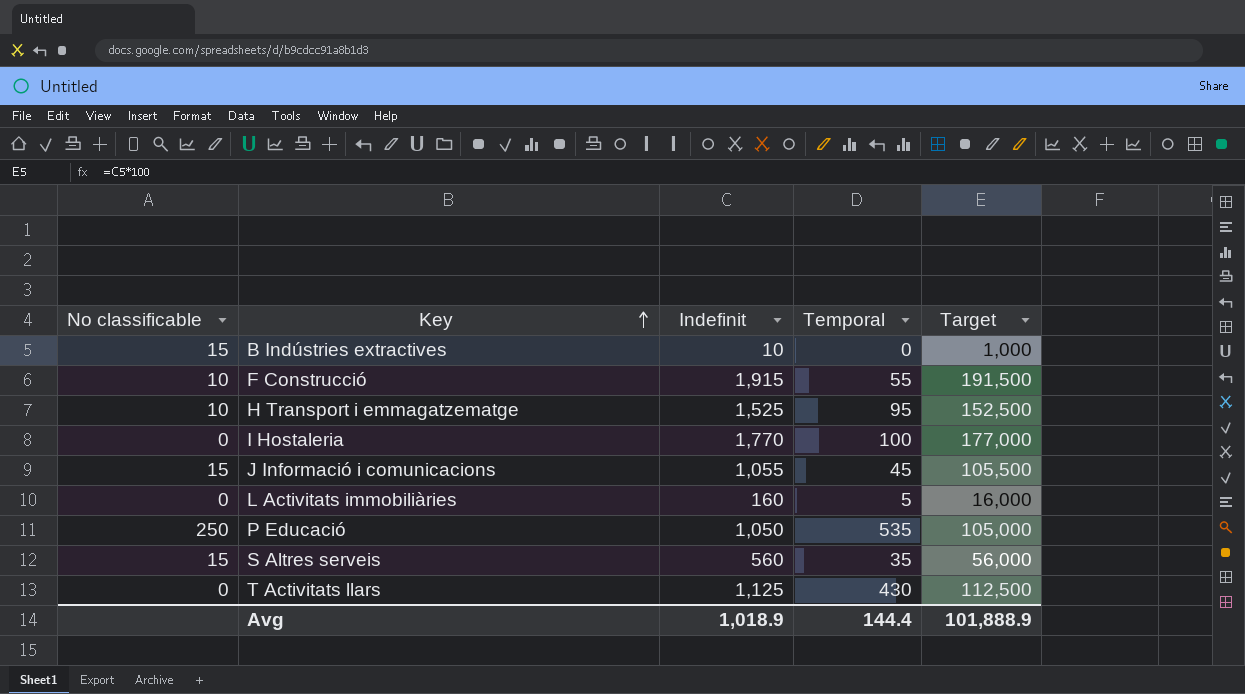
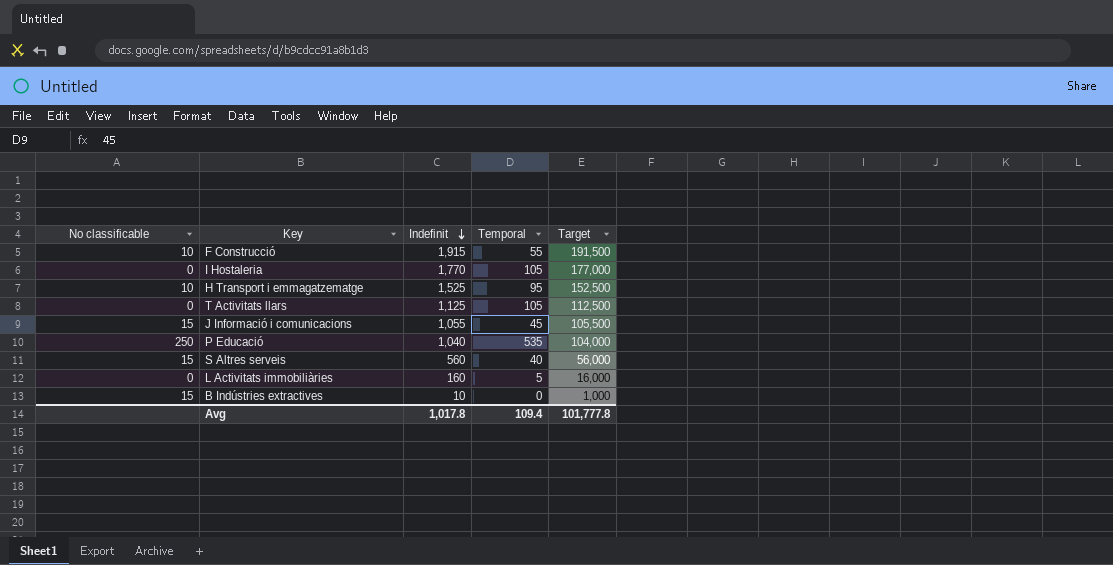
row order: Key ascending -> Indefinit descending
I Hostaleria | Temporal: 100 -> 105
T Activitats llars | Temporal: 430 -> 105
P Educació | Indefinit: 1,050 -> 1,040
P Educació | Target: 105,000 -> 104,000
S Altres serveis | Temporal: 35 -> 40
Avg | Indefinit: 1,018.9 -> 1,017.8
Avg | Temporal: 144.4 -> 109.4
Avg | Target: 101,888.9 -> 101,777.8

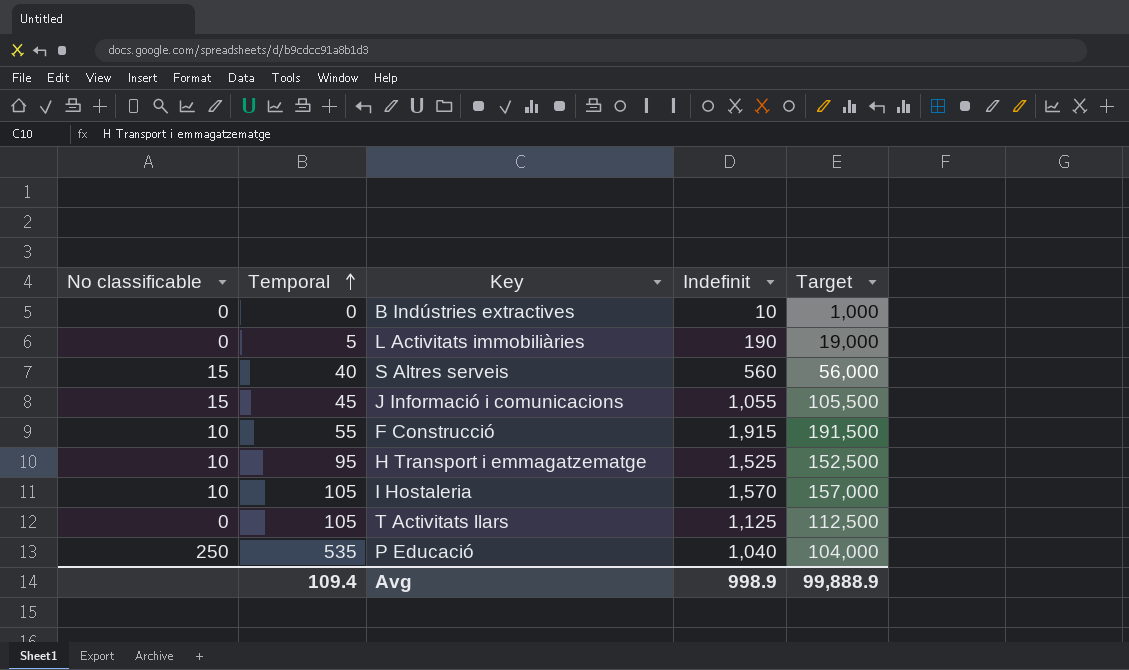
row order: Indefinit descending -> Temporal ascending
column Temporal | position: 4 -> 2
B Indústries extractives | No classificable: 15 -> 0
L Activitats immobiliàries | Indefinit: 160 -> 190
L Activitats immobiliàries | Target: 16,000 -> 19,000
I Hostaleria | No classificable: 0 -> 10
I Hostaleria | Indefinit: 1,770 -> 1,570
I Hostaleria | Target: 177,000 -> 157,000
Avg | Indefinit: 1,017.8 -> 998.9
Avg | Target: 101,777.8 -> 99,888.9

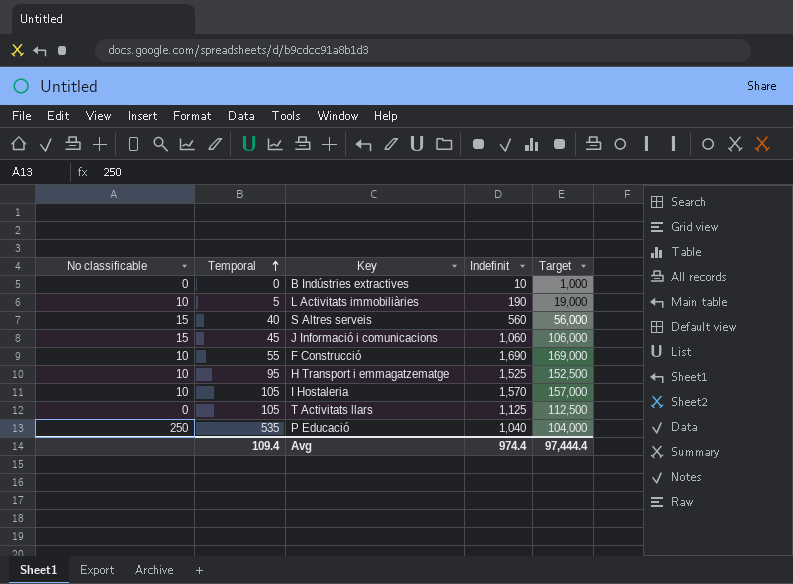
L Activitats immobiliàries | No classificable: 0 -> 10
J Informació i comunicacions | Indefinit: 1,055 -> 1,060
J Informació i comunicacions | Target: 105,500 -> 106,000
F Construcció | Indefinit: 1,915 -> 1,690
F Construcció | Target: 191,500 -> 169,000
Avg | Indefinit: 998.9 -> 974.4
Avg | Target: 99,888.9 -> 97,444.4

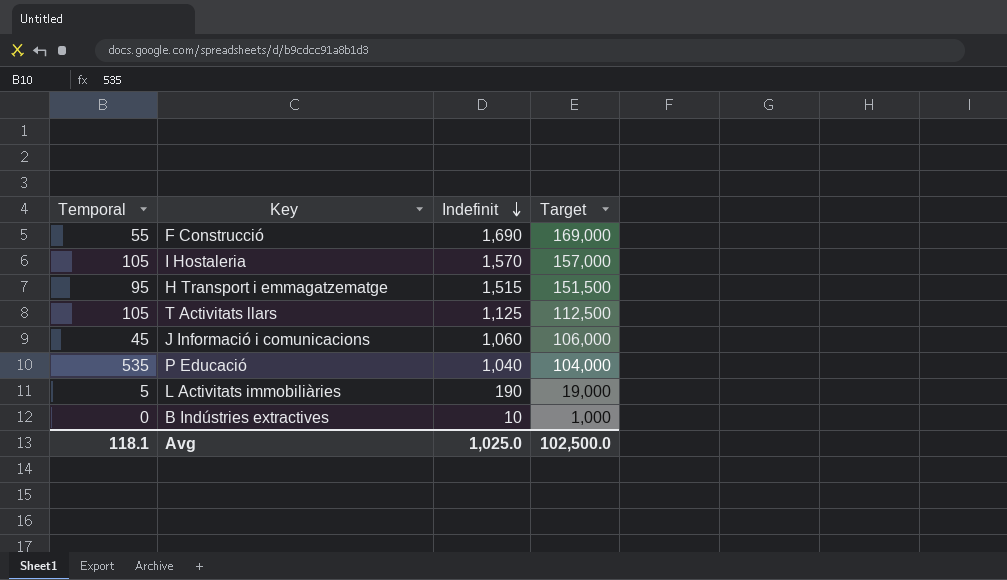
row order: Temporal ascending -> Indefinit descending
column No classificable | position: 1 -> none
row S Altres serveis: 15 | 40 | 560 | 56,000 -> none
H Transport i emmagatzematge | Indefinit: 1,525 -> 1,515
H Transport i emmagatzematge | Target: 152,500 -> 151,500
Avg | Temporal: 109.4 -> 118.1
Avg | Indefinit: 974.4 -> 1,025.0
Avg | Target: 97,444.4 -> 102,500.0

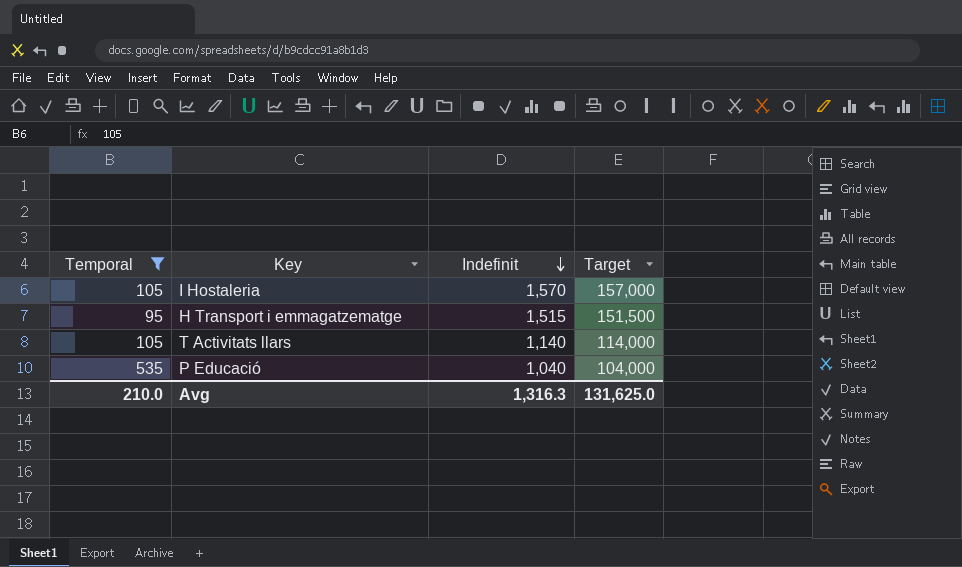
filter: none -> Temporal >= 95
T Activitats llars | Indefinit: 1,125 -> 1,140
T Activitats llars | Target: 112,500 -> 114,000
Avg | Temporal: 118.1 -> 210.0
Avg | Indefinit: 1,025.0 -> 1,316.3
Avg | Target: 102,500.0 -> 131,625.0

